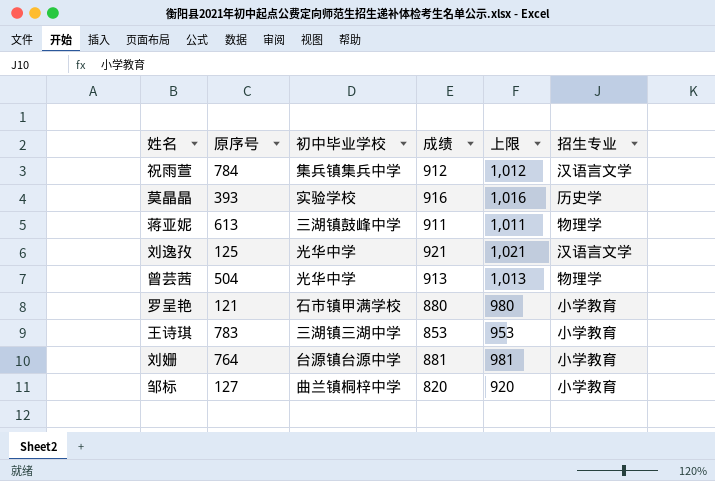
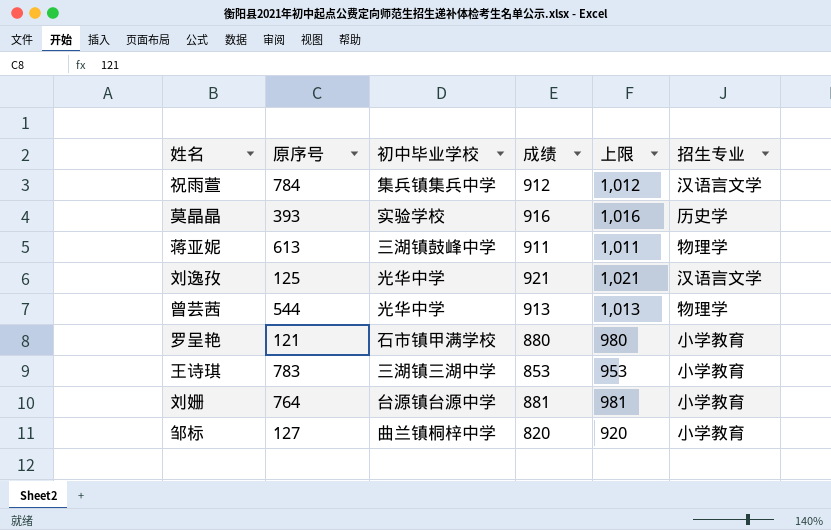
曾芸茜 | 原序号: 504 -> 544

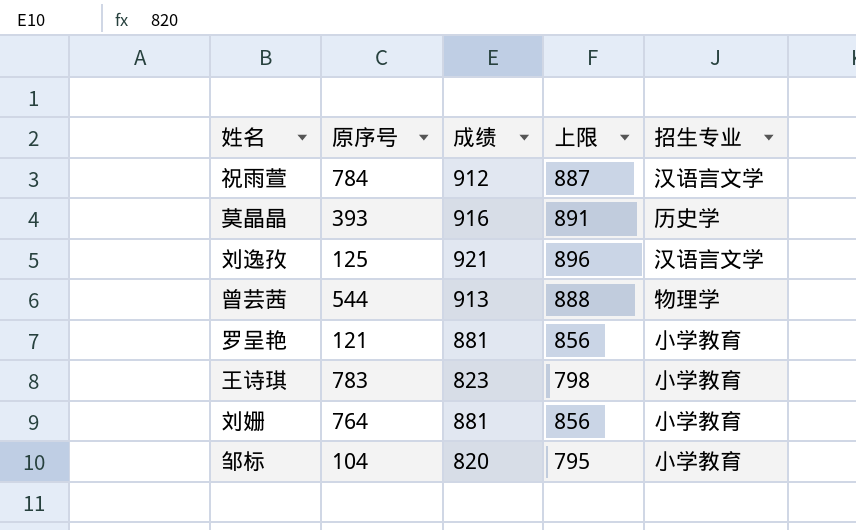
column 初中毕业学校 | position: 3 -> none
column 上限 | formula: [成绩] + 100 -> [成绩] - 25
row 蒋亚妮: 613 | 三湖镇鼓峰中学 | 911 | 1,011 | 物理学 -> none
罗呈艳 | 成绩: 880 -> 881
王诗琪 | 成绩: 853 -> 823
邹标 | 原序号: 127 -> 104

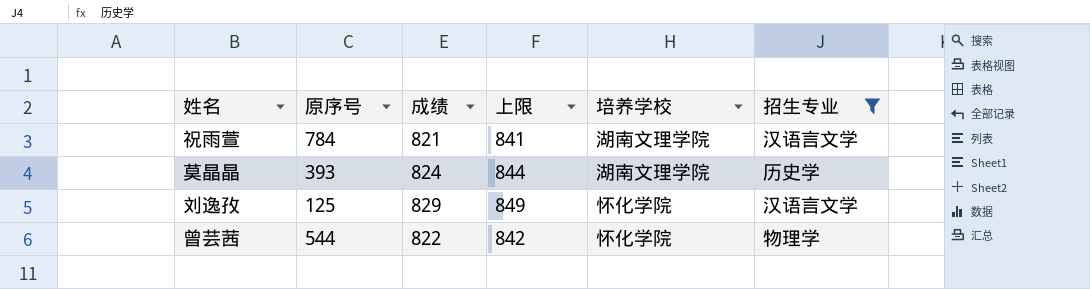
filter: none -> 招生专业 != 小学教育
column 上限 | formula: [成绩] - 25 -> [成绩] + 20
column 培养学校 | position: none -> 5
祝雨萱 | 成绩: 912 -> 821
莫晶晶 | 成绩: 916 -> 824
刘逸孜 | 成绩: 921 -> 829
曾芸茜 | 成绩: 913 -> 822

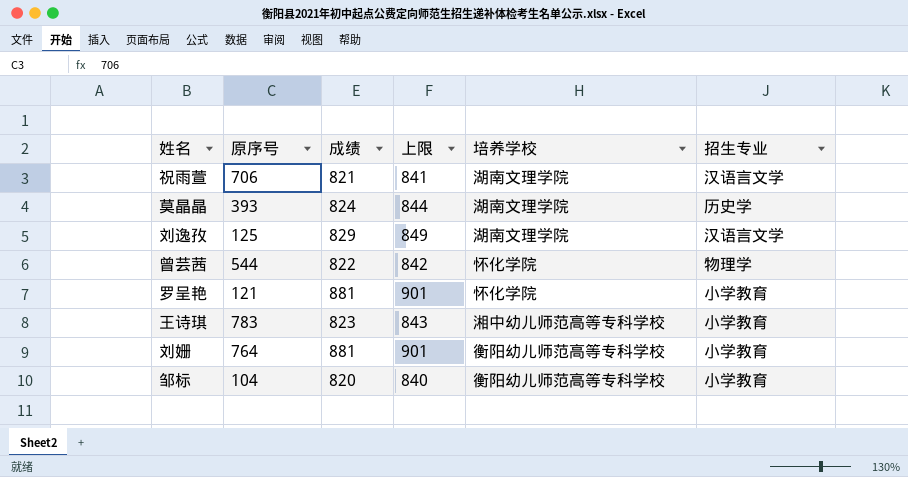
filter: 招生专业 != 小学教育 -> none
祝雨萱 | 原序号: 784 -> 706
刘逸孜 | 培养学校: 怀化学院 -> 湖南文理学院

